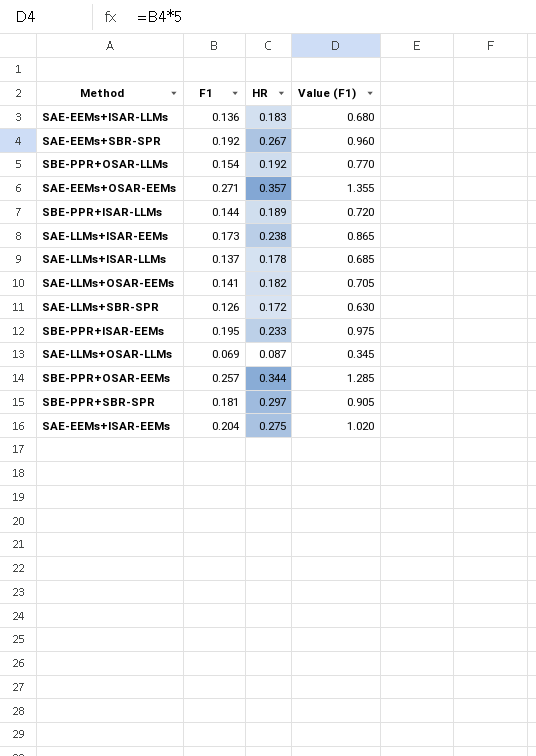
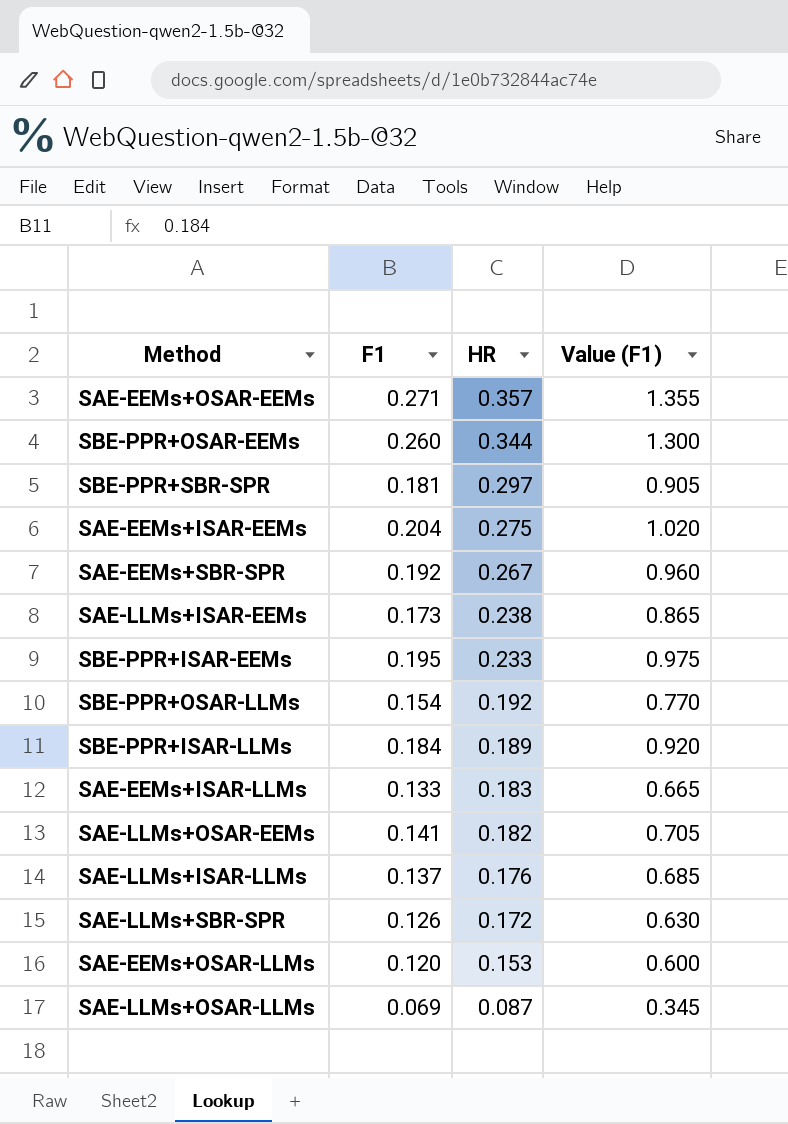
row order: none -> HR descending
SBE-PPR+OSAR-EEMs | F1: 0.257 -> 0.260
SBE-PPR+OSAR-EEMs | Value (F1): 1.285 -> 1.300
SBE-PPR+ISAR-LLMs | F1: 0.144 -> 0.184
SBE-PPR+ISAR-LLMs | Value (F1): 0.720 -> 0.920
SAE-EEMs+ISAR-LLMs | F1: 0.136 -> 0.133
SAE-EEMs+ISAR-LLMs | Value (F1): 0.680 -> 0.665
SAE-LLMs+ISAR-LLMs | HR: 0.178 -> 0.176
row SAE-EEMs+OSAR-LLMs: none -> 0.120 | 0.153 | 0.600

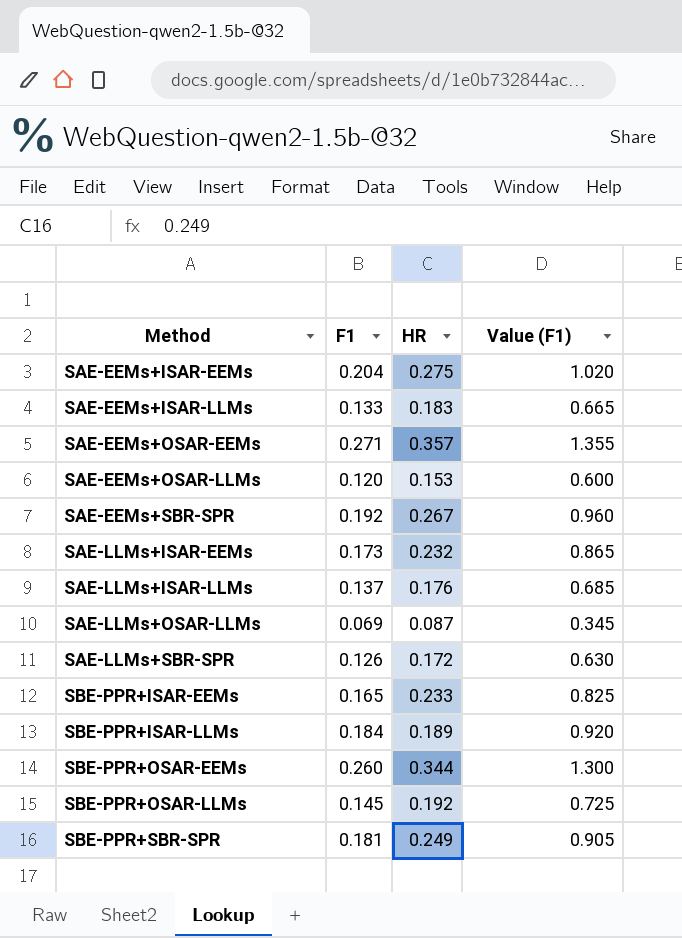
row order: HR descending -> Method ascending
row SAE-LLMs+OSAR-EEMs: 0.141 | 0.182 | 0.705 -> none
SAE-LLMs+ISAR-EEMs | HR: 0.238 -> 0.232
SBE-PPR+ISAR-EEMs | F1: 0.195 -> 0.165
SBE-PPR+ISAR-EEMs | Value (F1): 0.975 -> 0.825
SBE-PPR+OSAR-LLMs | F1: 0.154 -> 0.145
SBE-PPR+OSAR-LLMs | Value (F1): 0.770 -> 0.725
SBE-PPR+SBR-SPR | HR: 0.297 -> 0.249

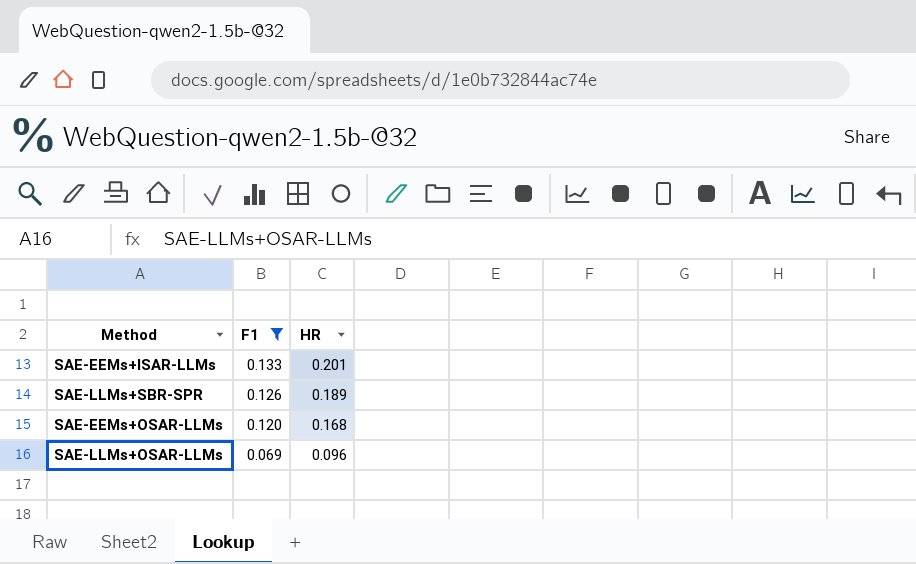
filter: none -> F1 <= 0.133
row order: Method ascending -> F1 descending
column Value (F1) | formula: [F1] * 5 -> none
SAE-EEMs+ISAR-LLMs | HR: 0.183 -> 0.201
SAE-LLMs+SBR-SPR | HR: 0.172 -> 0.189
SAE-EEMs+OSAR-LLMs | HR: 0.153 -> 0.168
SAE-LLMs+OSAR-LLMs | HR: 0.087 -> 0.096

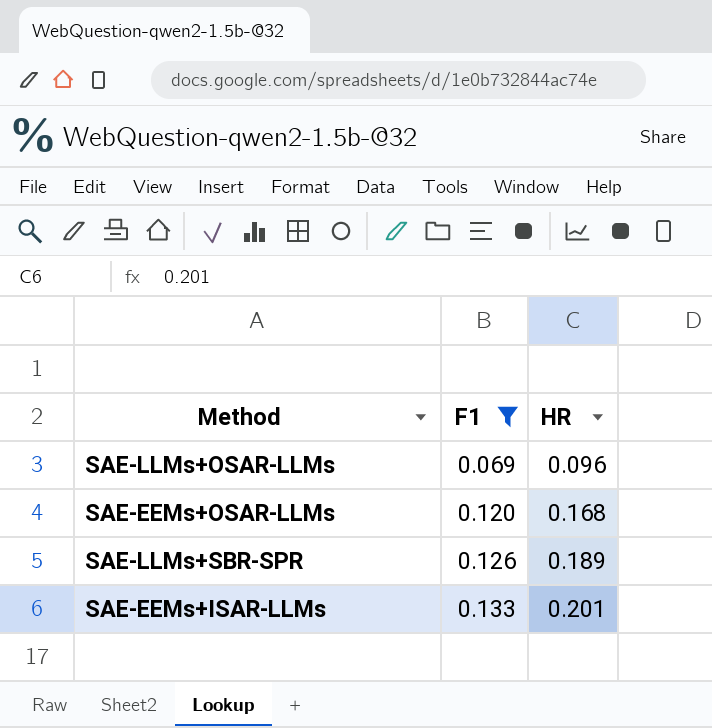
row order: F1 descending -> F1 ascending

